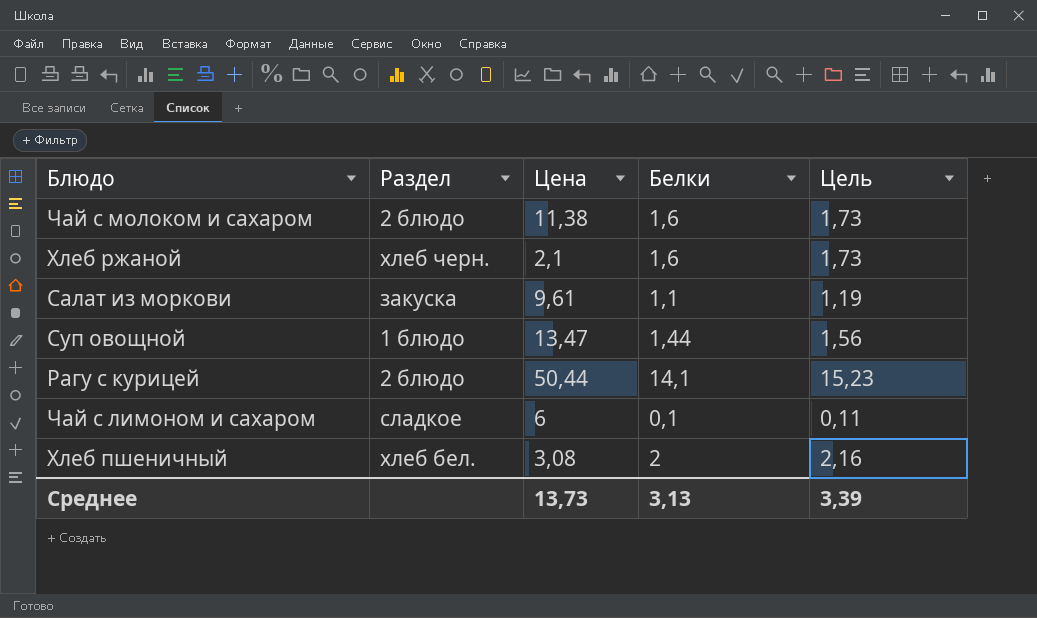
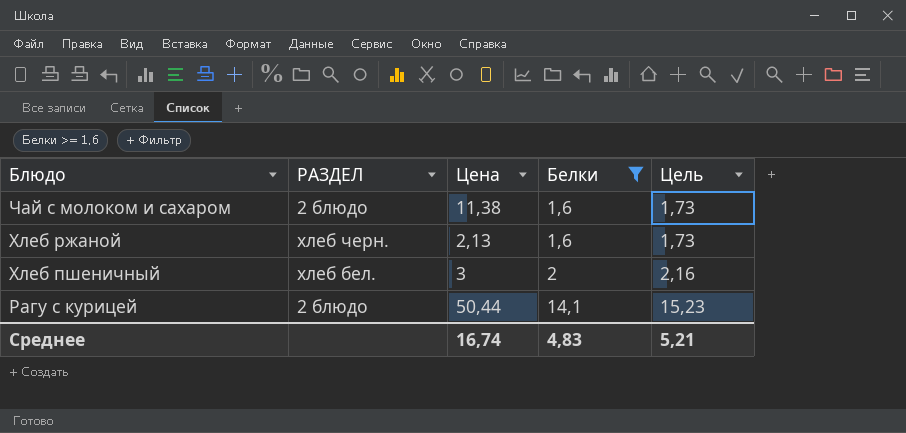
filter: none -> Белки >= 1,6
row order: none -> Блюдо descending
column name: Раздел -> РАЗДЕЛ
Хлеб ржаной | Цена: 2,1 -> 2,13
Хлеб пшеничный | Цена: 3,08 -> 3
Среднее | Цена: 13,73 -> 16,74
Среднее | Белки: 3,13 -> 4,83
Среднее | Цель: 3,39 -> 5,21

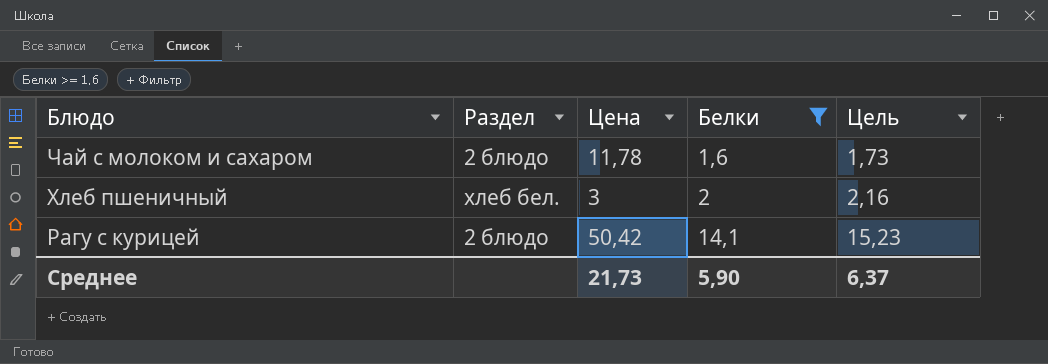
column name: РАЗДЕЛ -> Раздел
row Хлеб ржаной: хлеб черн. | 2,13 | 1,6 | 1,73 -> none
Чай с молоком и сахаром | Цена: 11,38 -> 11,78
Рагу с курицей | Цена: 50,44 -> 50,42
Среднее | Цена: 16,74 -> 21,73
Среднее | Белки: 4,83 -> 5,90
Среднее | Цель: 5,21 -> 6,37

